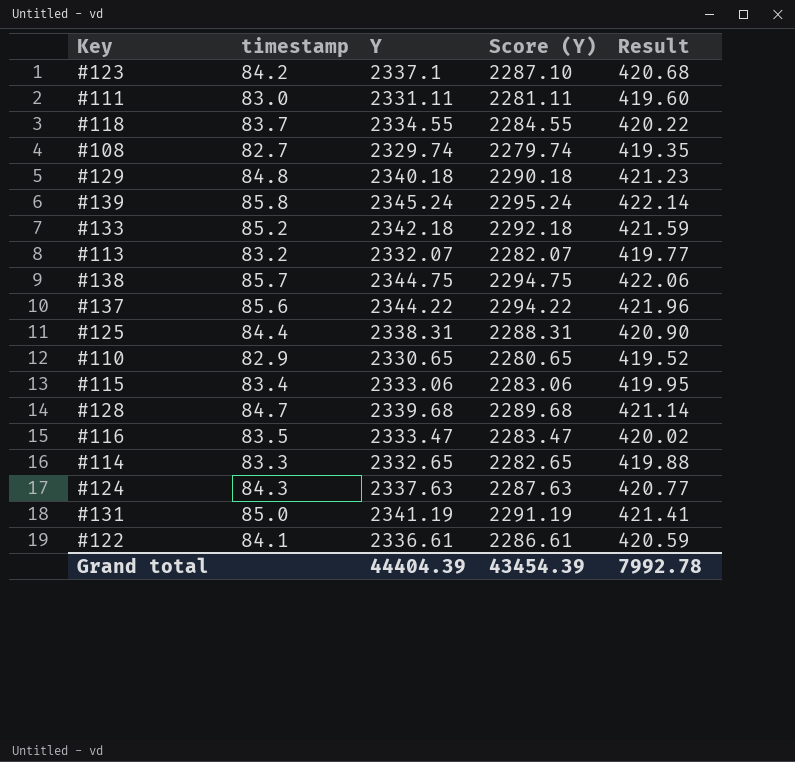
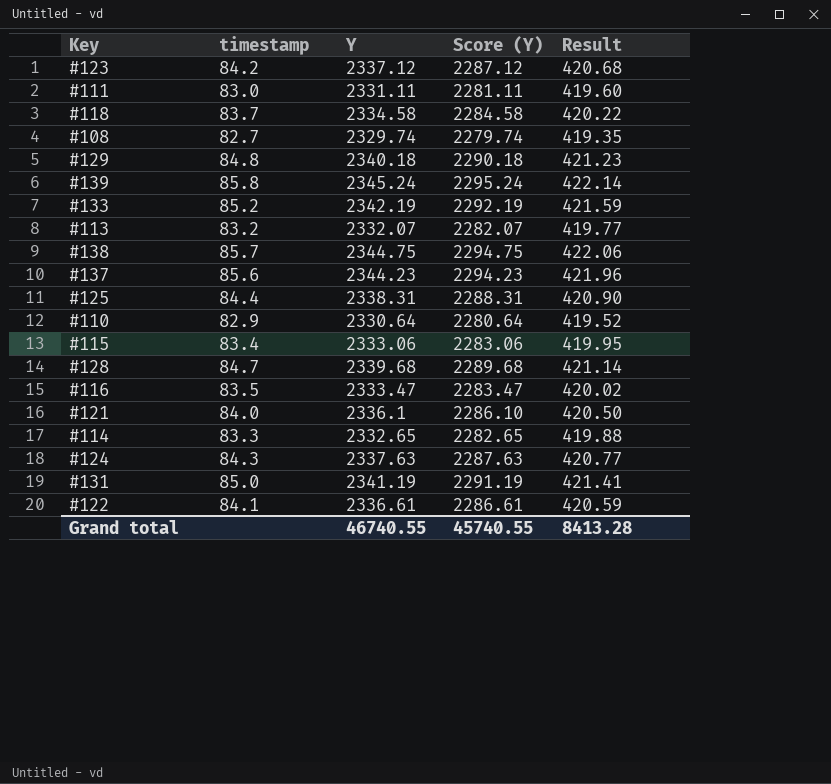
#123 | Y: 2337.1 -> 2337.12
#123 | Score (Y): 2287.10 -> 2287.12
#118 | Y: 2334.55 -> 2334.58
#118 | Score (Y): 2284.55 -> 2284.58
#133 | Y: 2342.18 -> 2342.19
#133 | Score (Y): 2292.18 -> 2292.19
#137 | Y: 2344.22 -> 2344.23
#137 | Score (Y): 2294.22 -> 2294.23
#110 | Y: 2330.65 -> 2330.64
#110 | Score (Y): 2280.65 -> 2280.64
row #121: none -> 84.0 | 2336.1 | 2286.10 | 420.50
Grand total | Y: 44404.39 -> 46740.55
Grand total | Score (Y): 43454.39 -> 45740.55
Grand total | Result: 7992.78 -> 8413.28

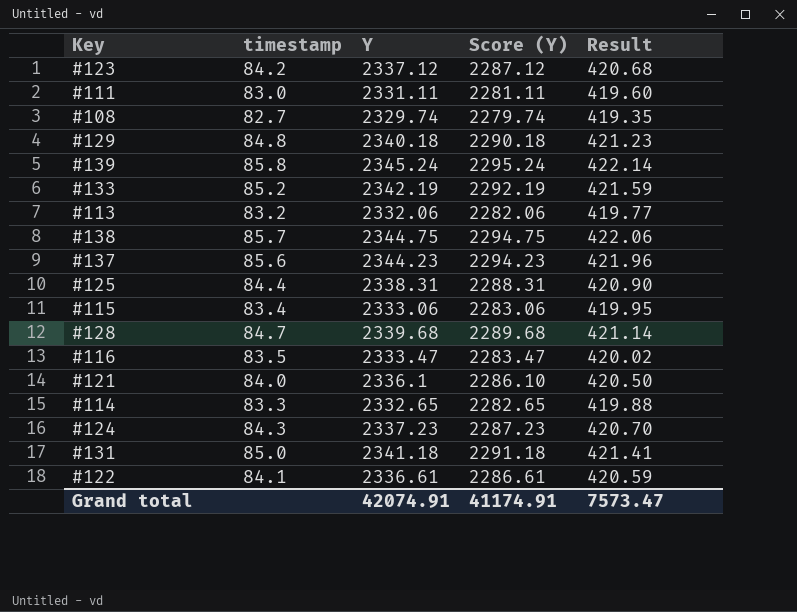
row #118: 83.7 | 2334.58 | 2284.58 | 420.22 -> none
row #110: 82.9 | 2330.64 | 2280.64 | 419.52 -> none
#113 | Y: 2332.07 -> 2332.06
#113 | Score (Y): 2282.07 -> 2282.06
#124 | Y: 2337.63 -> 2337.23
#124 | Score (Y): 2287.63 -> 2287.23
#124 | Result: 420.77 -> 420.70
#131 | Y: 2341.19 -> 2341.18
#131 | Score (Y): 2291.19 -> 2291.18
Grand total | Y: 46740.55 -> 42074.91
Grand total | Score (Y): 45740.55 -> 41174.91
Grand total | Result: 8413.28 -> 7573.47

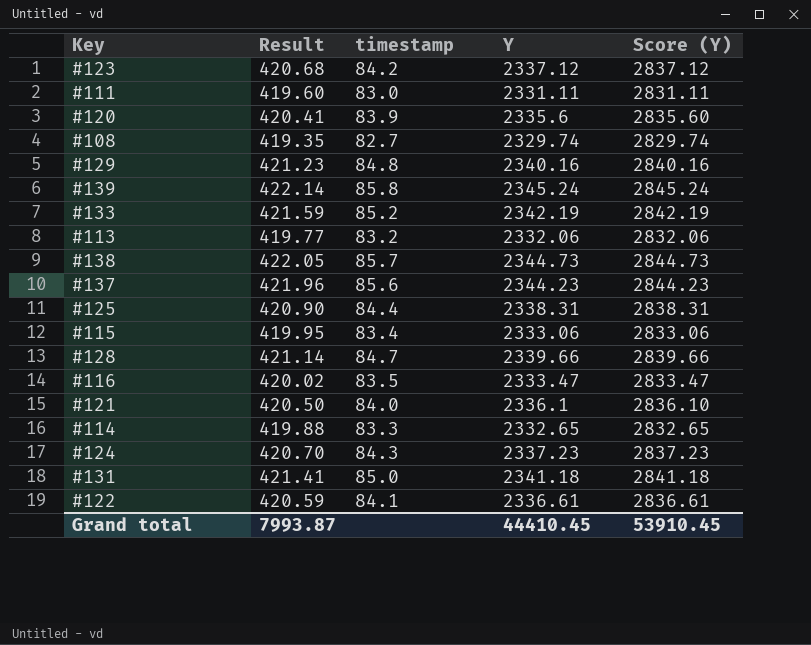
column Result | position: 5 -> 2
column Score (Y) | formula: [Y] - 50 -> [Y] + 500
row #120: none -> 420.41 | 83.9 | 2335.6 | 2835.60
#129 | Y: 2340.18 -> 2340.16
#138 | Result: 422.06 -> 422.05
#138 | Y: 2344.75 -> 2344.73
#128 | Y: 2339.68 -> 2339.66
Grand total | Result: 7573.47 -> 7993.87
Grand total | Y: 42074.91 -> 44410.45
Grand total | Score (Y): 41174.91 -> 53910.45

